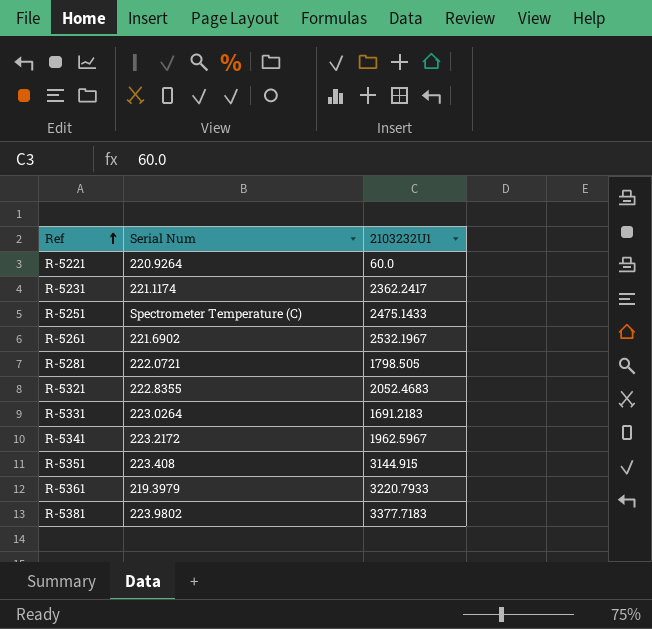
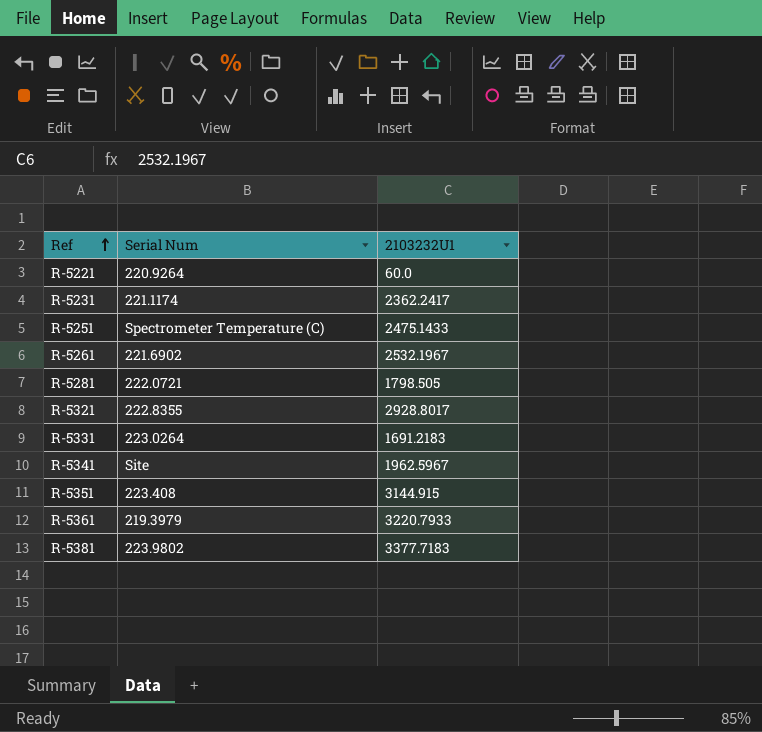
R-5321 | 2103232U1: 2052.4683 -> 2928.8017
R-5341 | Serial Num: 223.2172 -> Site

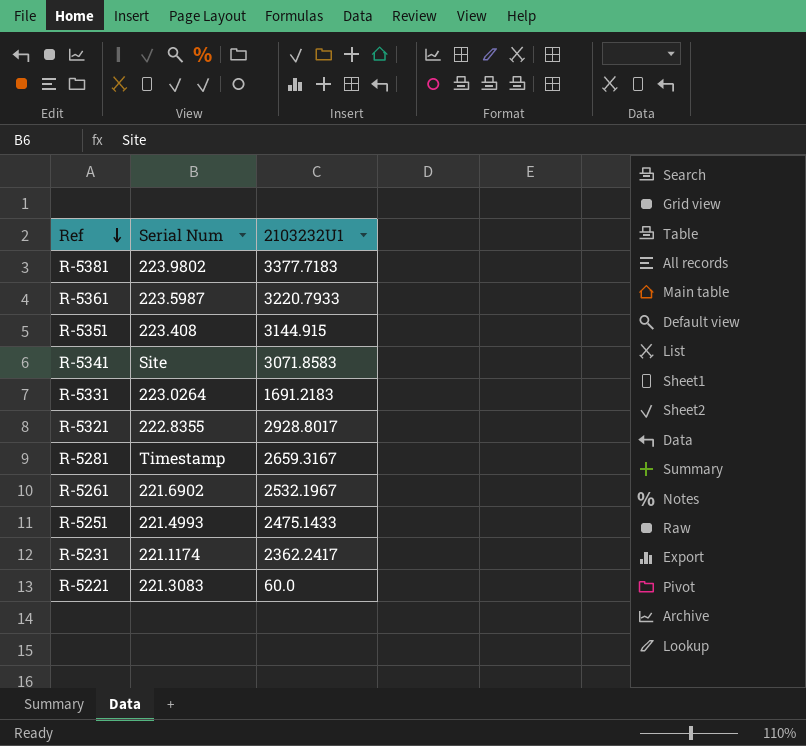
row order: Ref ascending -> Ref descending
R-5361 | Serial Num: 219.3979 -> 223.5987
R-5341 | 2103232U1: 1962.5967 -> 3071.8583
R-5281 | Serial Num: 222.0721 -> Timestamp
R-5281 | 2103232U1: 1798.505 -> 2659.3167
R-5251 | Serial Num: Spectrometer Temperature (C) -> 221.4993
R-5221 | Serial Num: 220.9264 -> 221.3083

